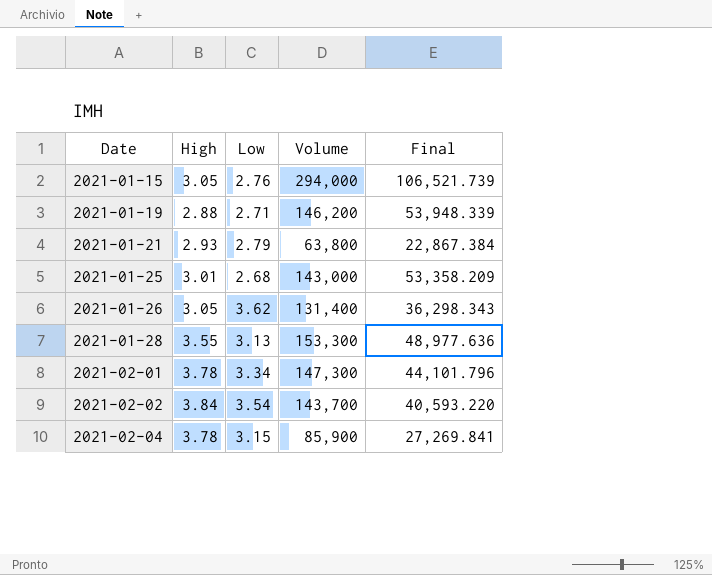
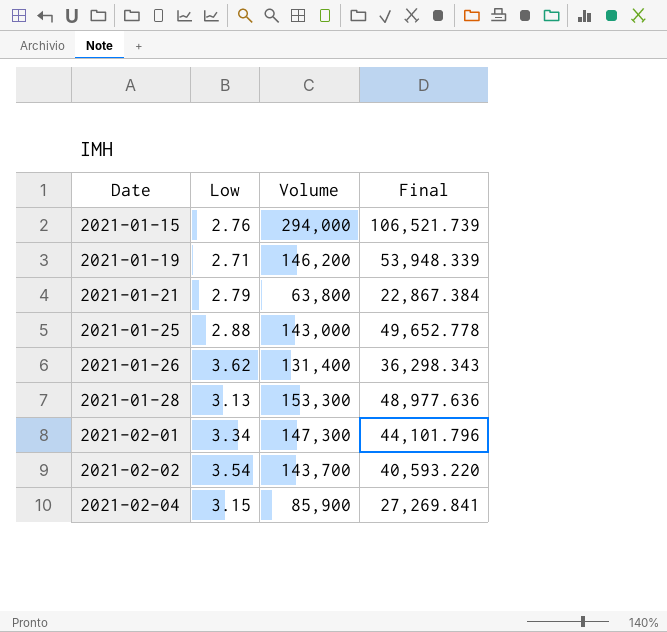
column High | position: 2 -> none
2021-01-25 | Low: 2.68 -> 2.88
2021-01-25 | Final: 53,358.209 -> 49,652.778

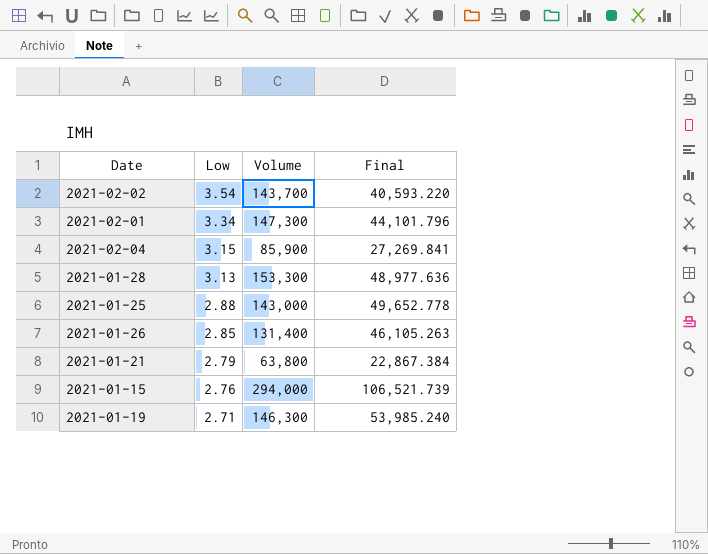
row order: Date ascending -> Low descending
2021-01-26 | Low: 3.62 -> 2.85
2021-01-26 | Final: 36,298.343 -> 46,105.263
2021-01-19 | Volume: 146,200 -> 146,300
2021-01-19 | Final: 53,948.339 -> 53,985.240

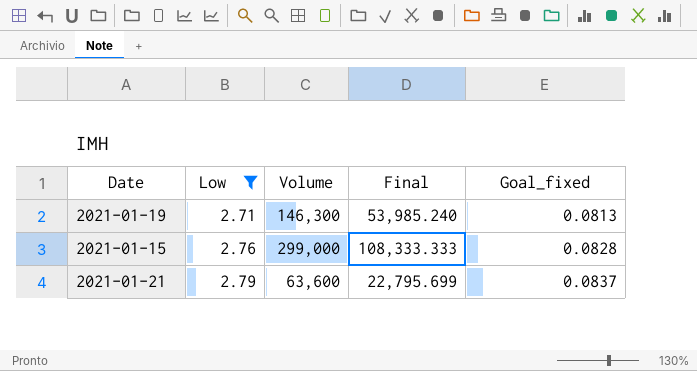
filter: none -> Low <= 2.79
row order: Low descending -> Low ascending
column Goal_fixed | formula: none -> [Low] * 0.03
2021-01-15 | Volume: 294,000 -> 299,000
2021-01-15 | Final: 106,521.739 -> 108,333.333
2021-01-21 | Volume: 63,800 -> 63,600
2021-01-21 | Final: 22,867.384 -> 22,795.699

